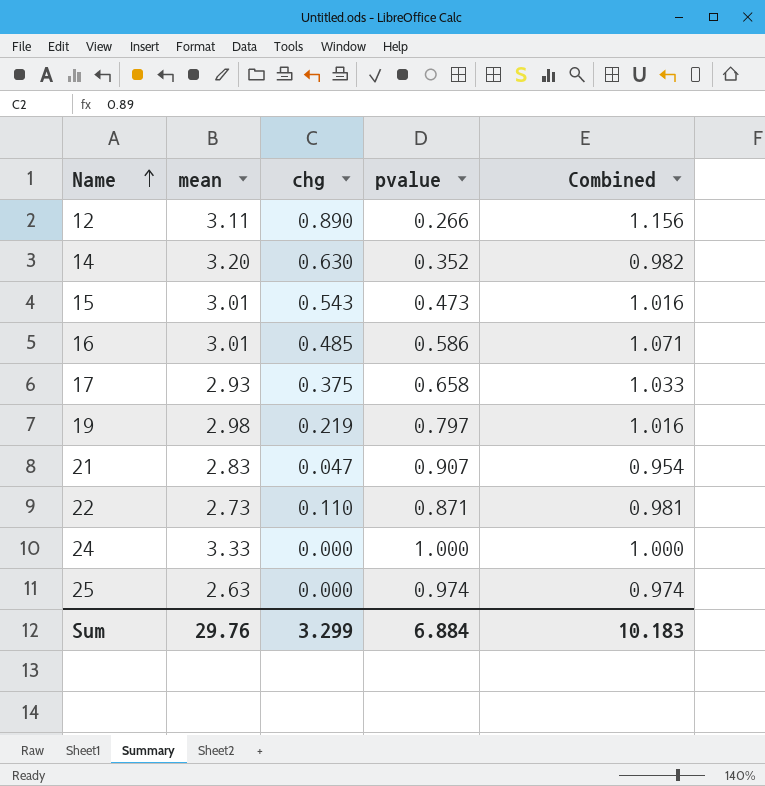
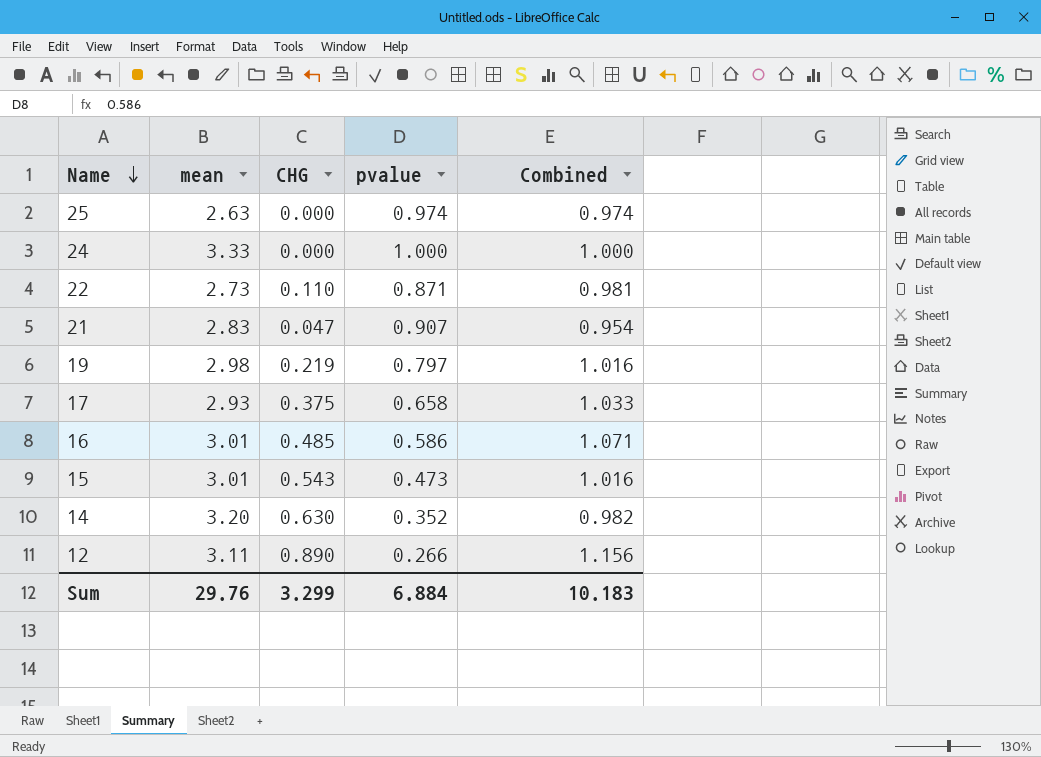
row order: Name ascending -> Name descending
column name: chg -> CHG

